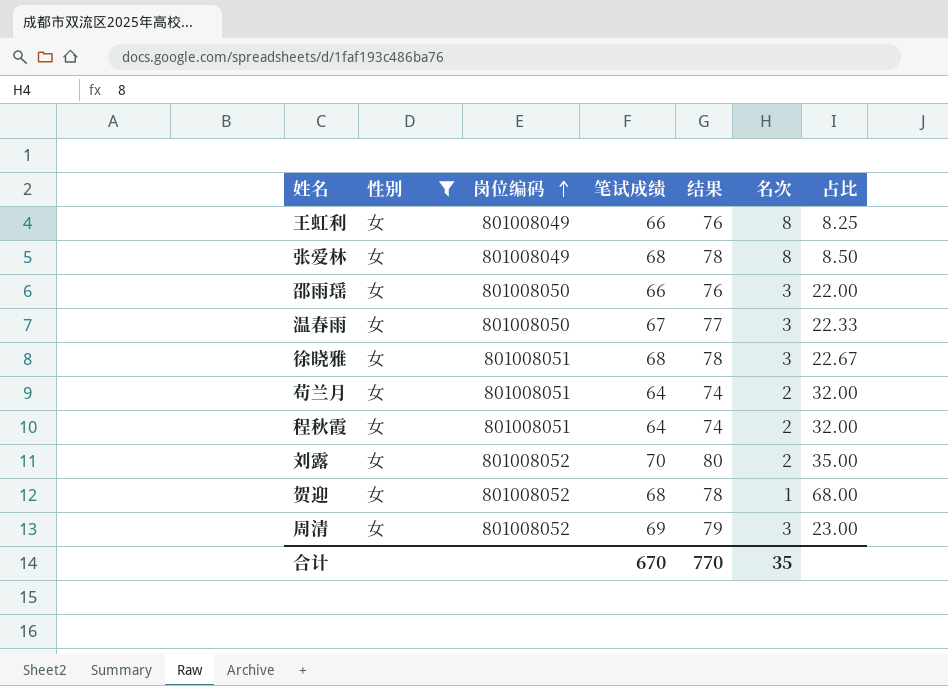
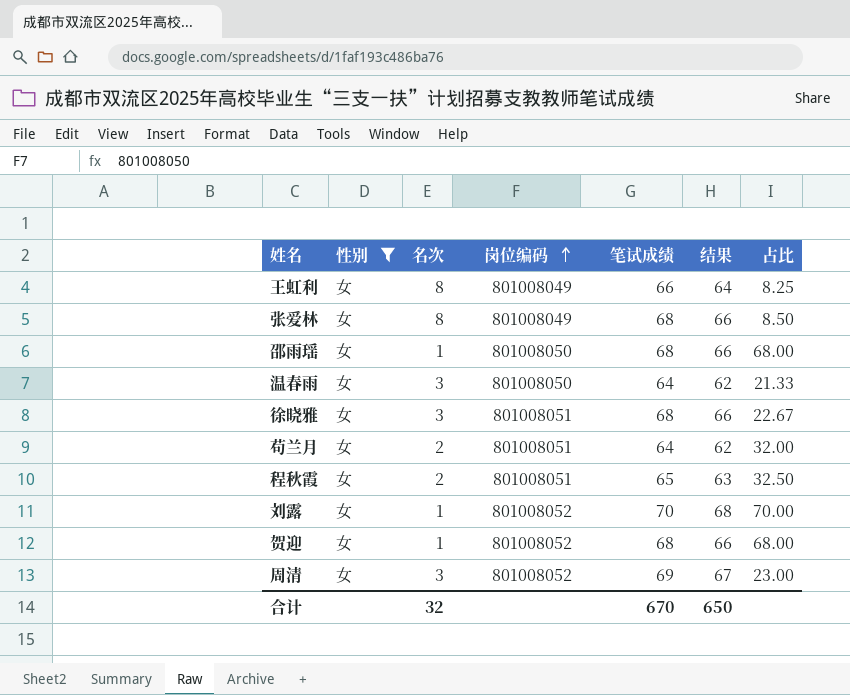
column 名次 | position: 6 -> 3
column 结果 | formula: [笔试成绩] + 10 -> [笔试成绩] - 2
邵雨瑶 | 名次: 3 -> 1
邵雨瑶 | 笔试成绩: 66 -> 68
邵雨瑶 | 占比: 22.00 -> 68.00
温春雨 | 笔试成绩: 67 -> 64
温春雨 | 占比: 22.33 -> 21.33
程秋霞 | 笔试成绩: 64 -> 65
程秋霞 | 占比: 32.00 -> 32.50
刘露 | 名次: 2 -> 1
刘露 | 占比: 35.00 -> 70.00
合计 | 名次: 35 -> 32
合计 | 结果: 770 -> 650

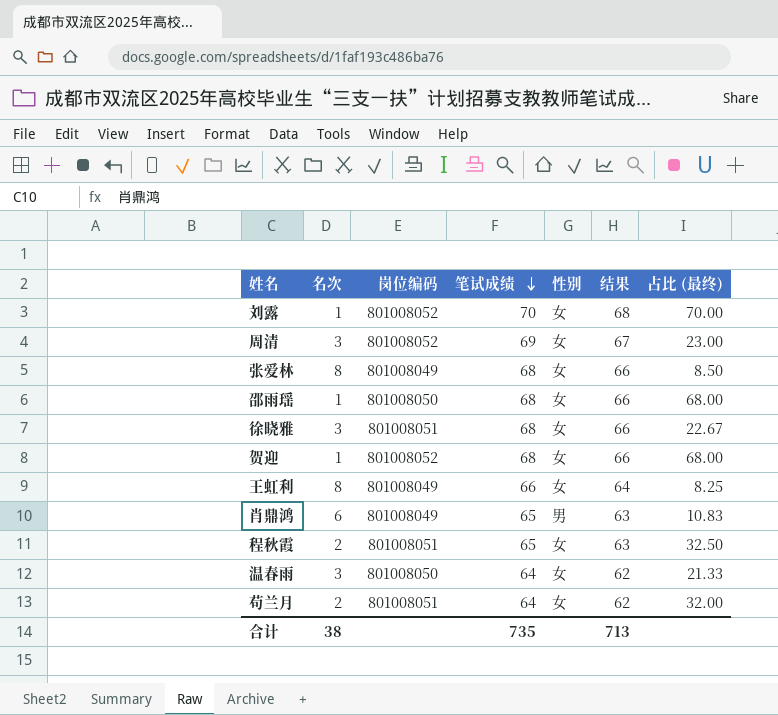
filter: 性别 = 女 -> none
row order: 岗位编码 ascending -> 笔试成绩 descending
column 性别 | position: 2 -> 5
column name: 占比 -> 占比 (最终)
合计 | 名次: 32 -> 38
合计 | 笔试成绩: 670 -> 735
合计 | 结果: 650 -> 713

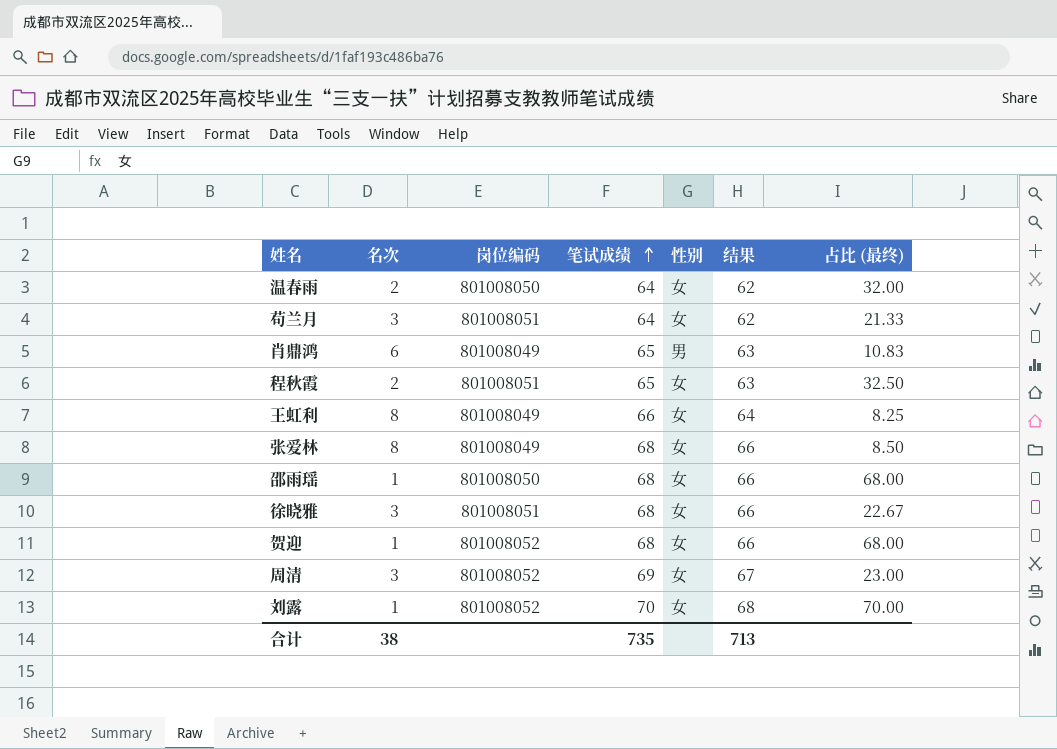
row order: 笔试成绩 descending -> 笔试成绩 ascending
温春雨 | 名次: 3 -> 2
温春雨 | 占比 (最终): 21.33 -> 32.00
苟兰月 | 名次: 2 -> 3
苟兰月 | 占比 (最终): 32.00 -> 21.33

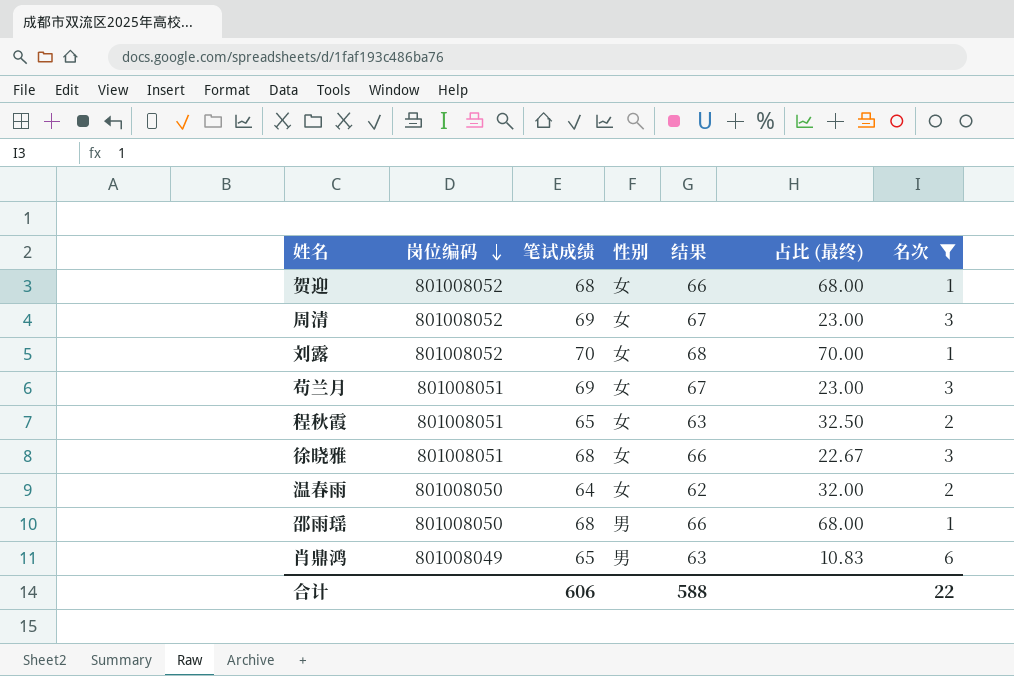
filter: none -> 名次 != 8
row order: 笔试成绩 ascending -> 岗位编码 descending
column 名次 | position: 2 -> 7
苟兰月 | 笔试成绩: 64 -> 69
苟兰月 | 结果: 62 -> 67
苟兰月 | 占比 (最终): 21.33 -> 23.00
邵雨瑶 | 性别: 女 -> 男
合计 | 笔试成绩: 735 -> 606
合计 | 结果: 713 -> 588
合计 | 名次: 38 -> 22

